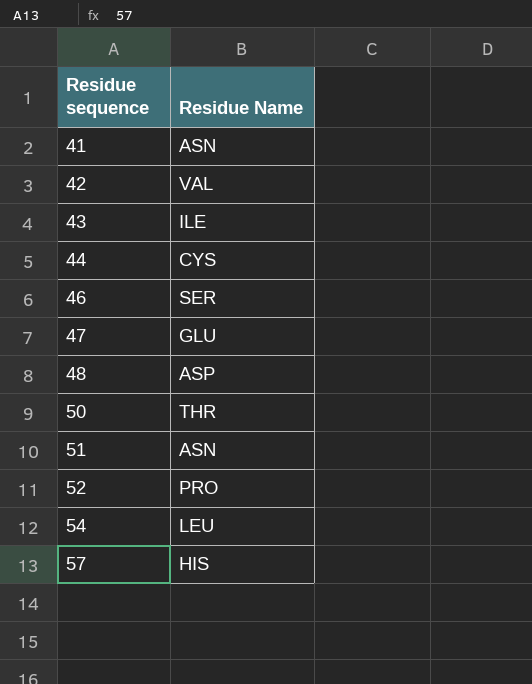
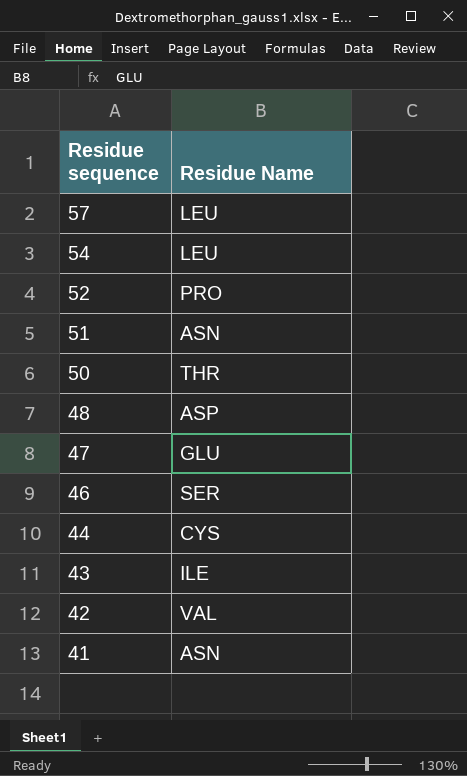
row order: Residue sequence ascending -> Residue sequence descending
57 | Residue Name: HIS -> LEU

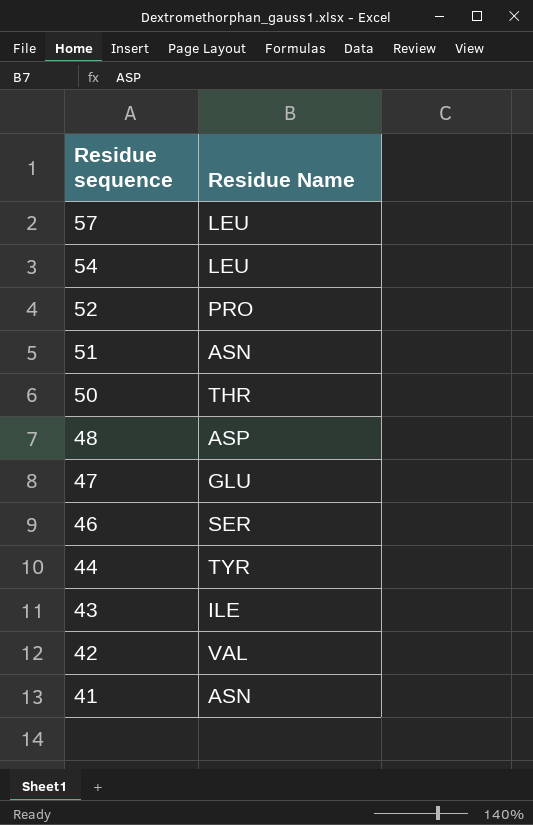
44 | Residue Name: CYS -> TYR

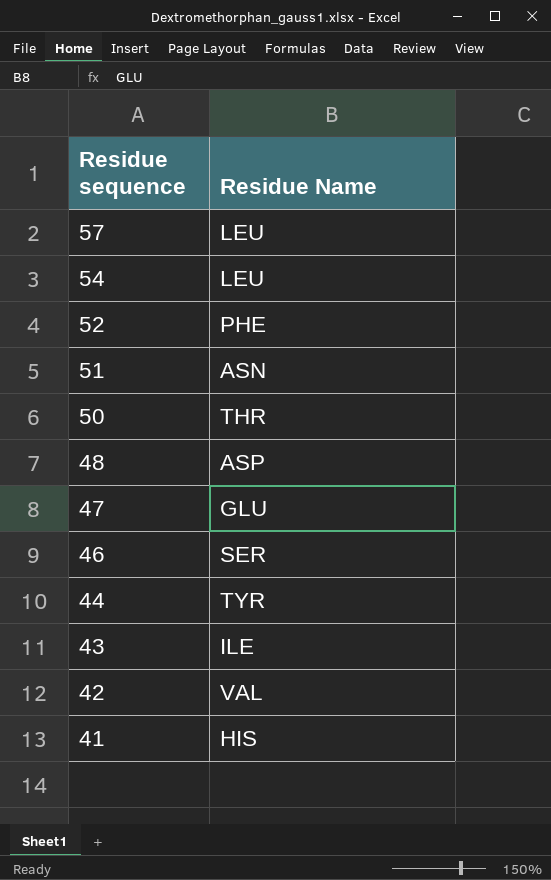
52 | Residue Name: PRO -> PHE
41 | Residue Name: ASN -> HIS

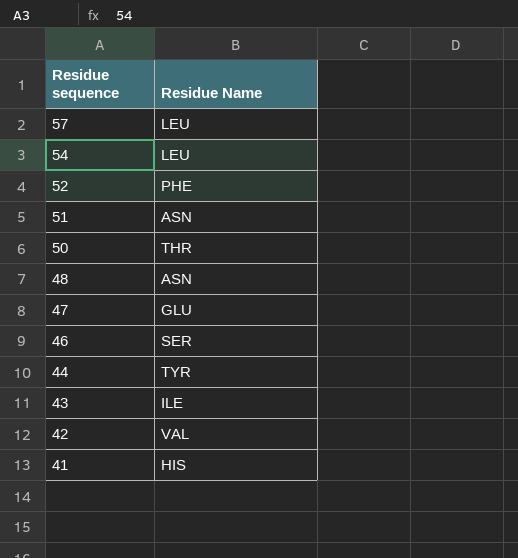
48 | Residue Name: ASP -> ASN

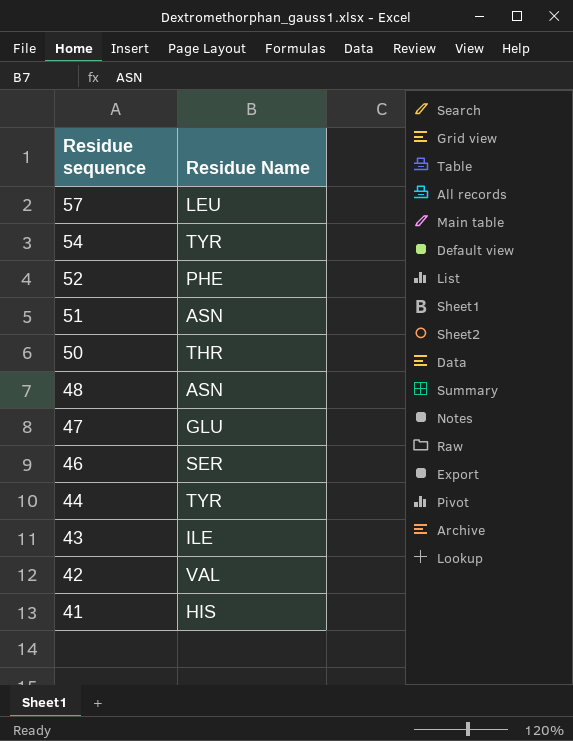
54 | Residue Name: LEU -> TYR

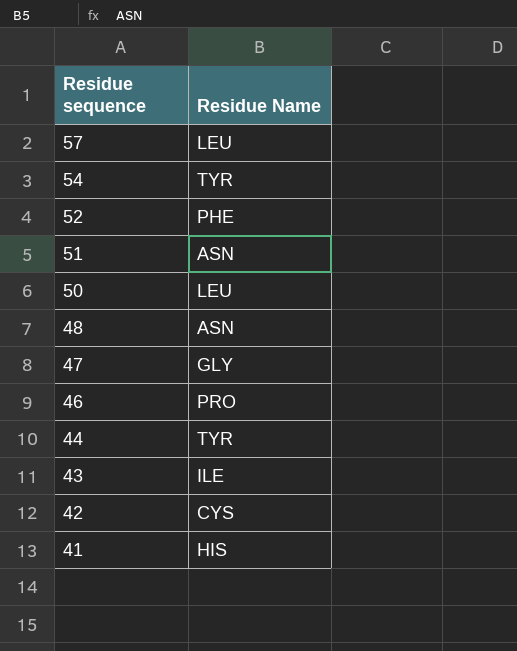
50 | Residue Name: THR -> LEU
47 | Residue Name: GLU -> GLY
46 | Residue Name: SER -> PRO
42 | Residue Name: VAL -> CYS

